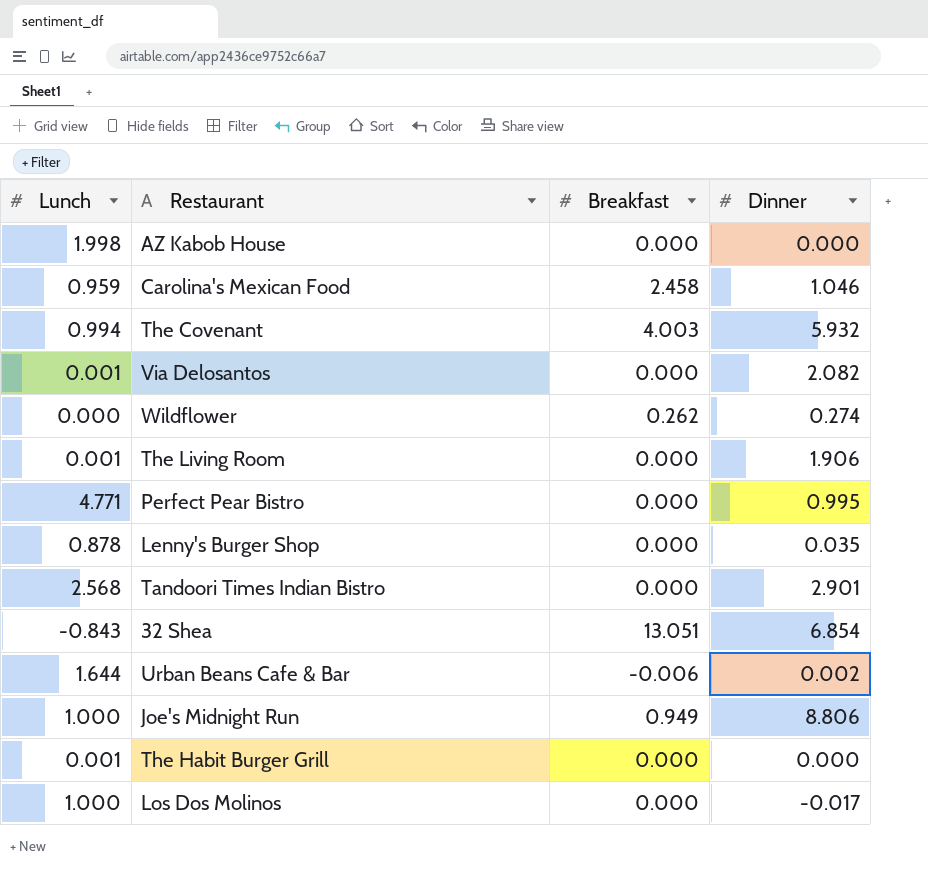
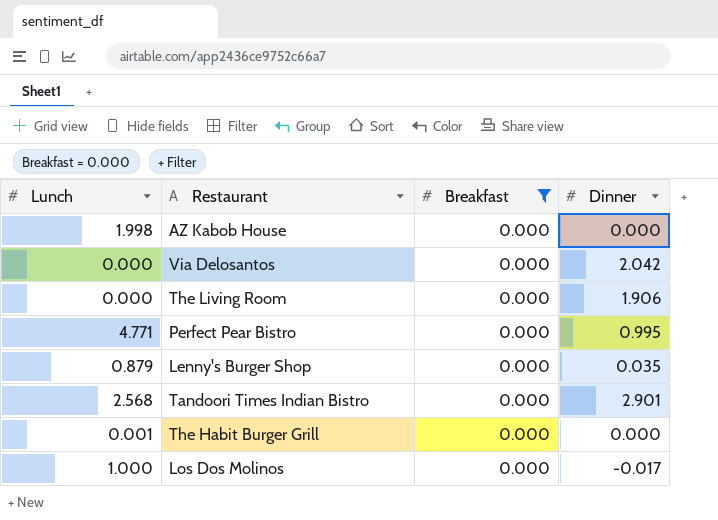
filter: none -> Breakfast = 0.000
Via Delosantos | Lunch: 0.001 -> 0.000
Via Delosantos | Dinner: 2.082 -> 2.042
The Living Room | Lunch: 0.001 -> 0.000
Lenny's Burger Shop | Lunch: 0.878 -> 0.879

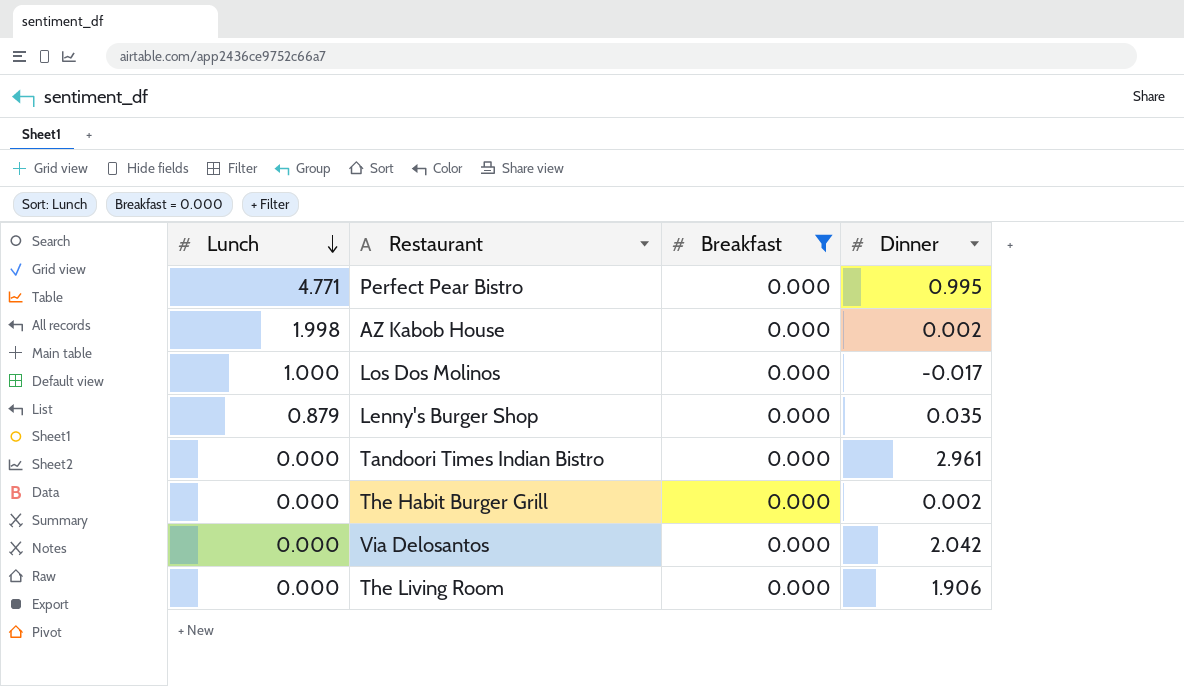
row order: none -> Lunch descending
AZ Kabob House | Dinner: 0.000 -> 0.002
Tandoori Times Indian Bistro | Lunch: 2.568 -> 0.000
Tandoori Times Indian Bistro | Dinner: 2.901 -> 2.961
The Habit Burger Grill | Lunch: 0.001 -> 0.000
The Habit Burger Grill | Dinner: 0.000 -> 0.002

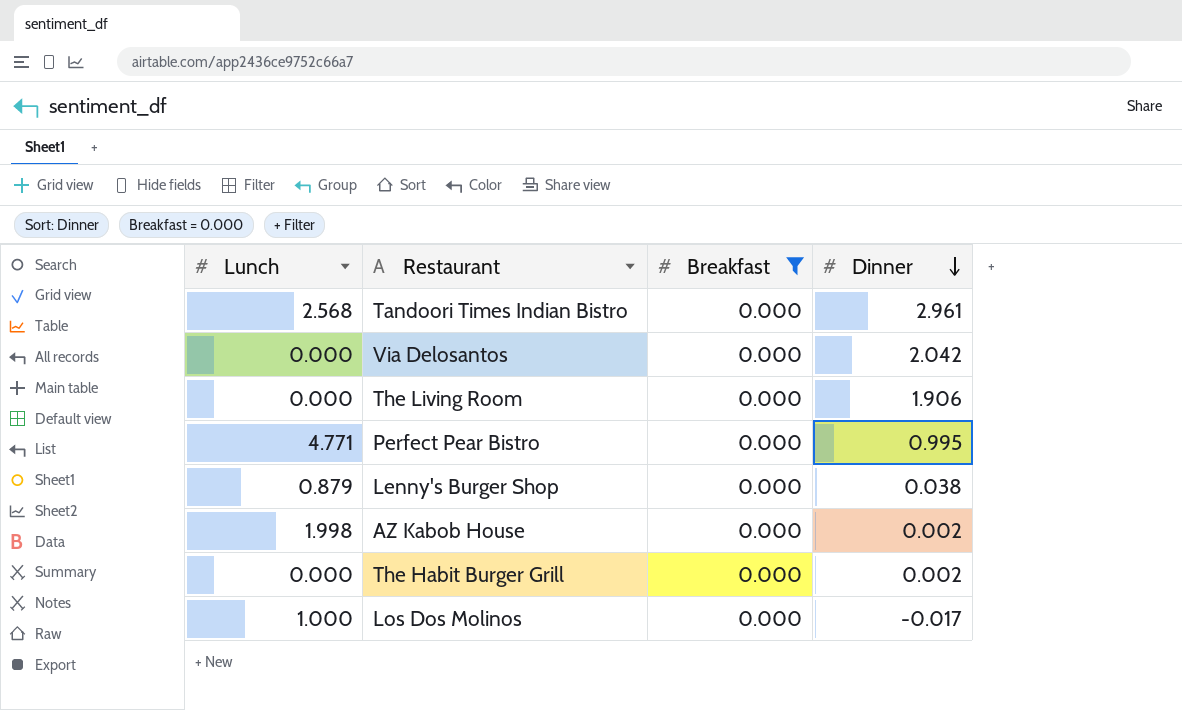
row order: Lunch descending -> Dinner descending
Tandoori Times Indian Bistro | Lunch: 0.000 -> 2.568
Lenny's Burger Shop | Dinner: 0.035 -> 0.038

